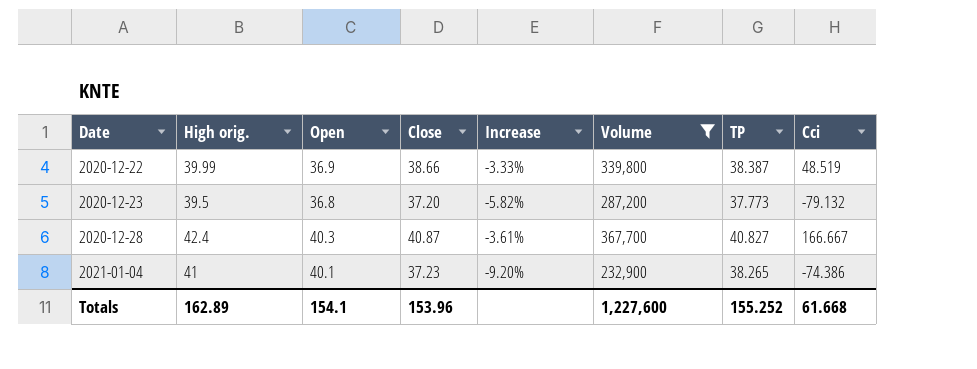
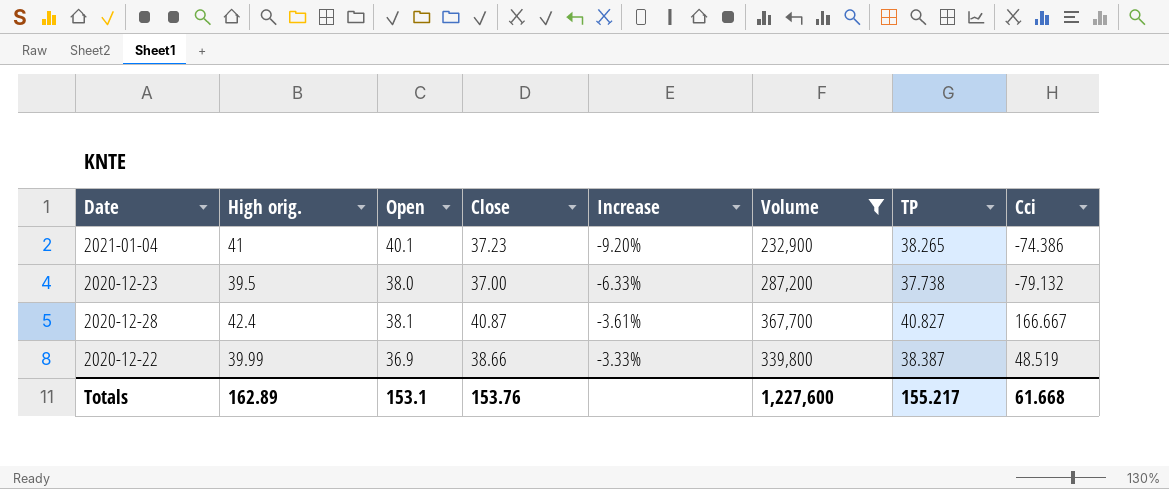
row order: Date ascending -> Increase ascending
2020-12-23 | Open: 36.8 -> 38.0
2020-12-23 | Close: 37.20 -> 37.00
2020-12-23 | Increase: -5.82% -> -6.33%
2020-12-23 | TP: 37.773 -> 37.738
2020-12-28 | Open: 40.3 -> 38.1
Totals | Open: 154.1 -> 153.1
Totals | Close: 153.96 -> 153.76
Totals | TP: 155.252 -> 155.217

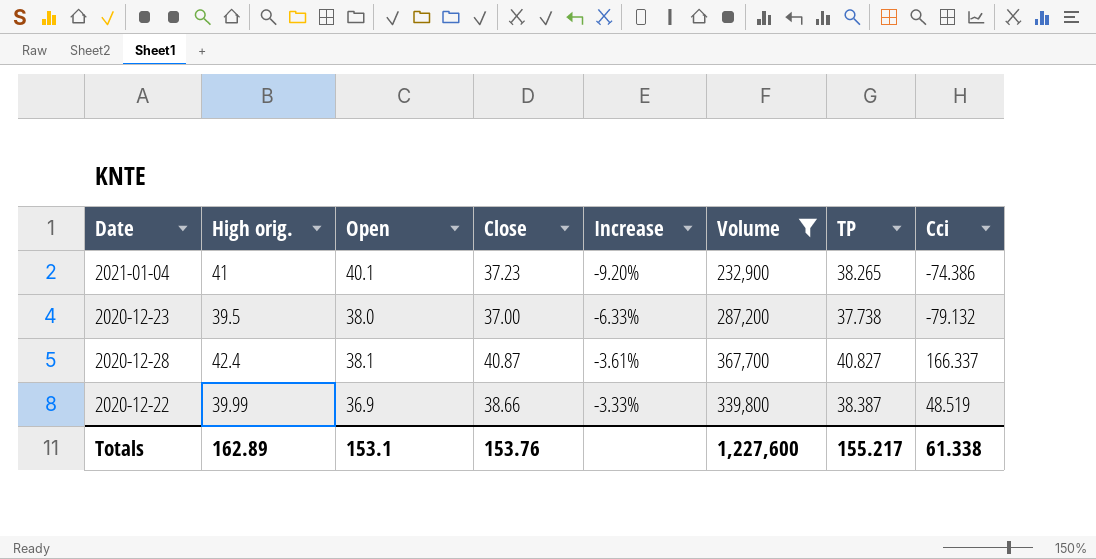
2020-12-28 | Cci: 166.667 -> 166.337
Totals | Cci: 61.668 -> 61.338

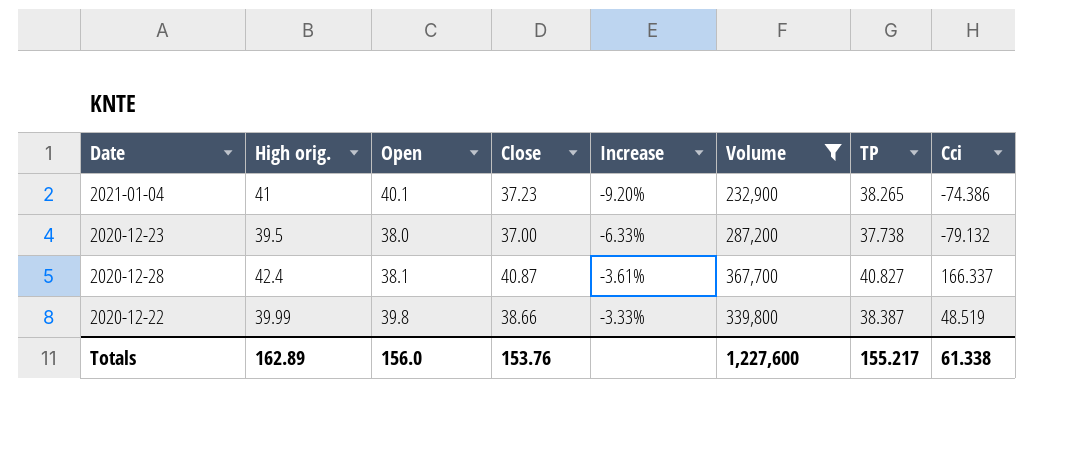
2020-12-22 | Open: 36.9 -> 39.8
Totals | Open: 153.1 -> 156.0

